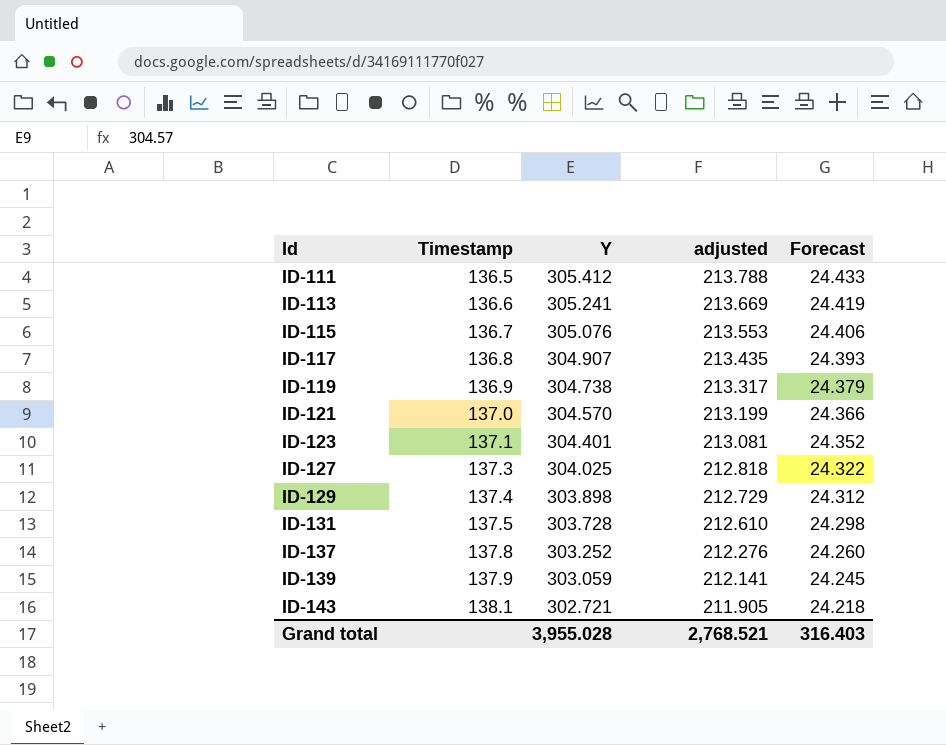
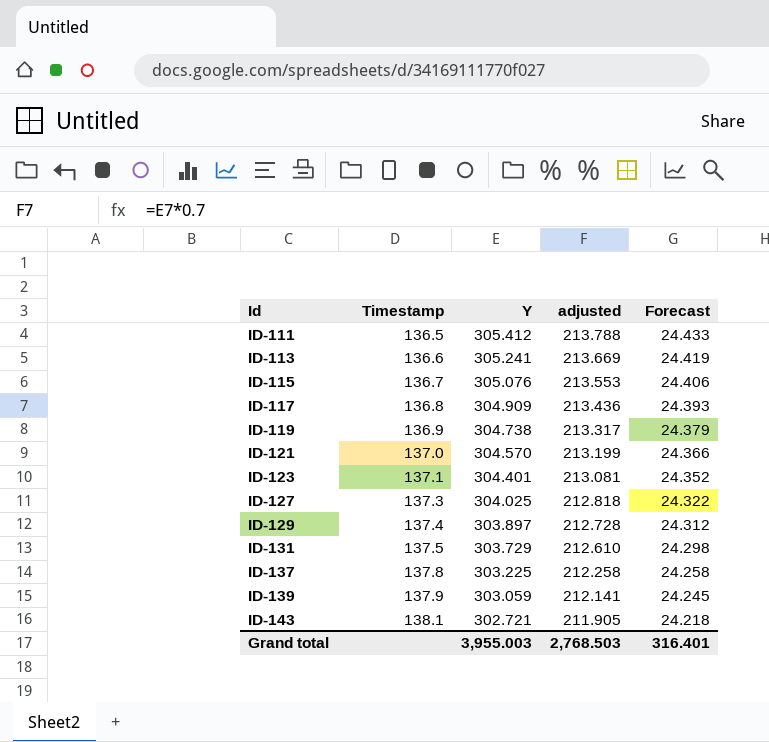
ID-117 | Y: 304.907 -> 304.909
ID-117 | adjusted: 213.435 -> 213.436
ID-129 | Y: 303.898 -> 303.897
ID-129 | adjusted: 212.729 -> 212.728
ID-131 | Y: 303.728 -> 303.729
ID-137 | Y: 303.252 -> 303.225
ID-137 | adjusted: 212.276 -> 212.258
ID-137 | Forecast: 24.260 -> 24.258
Grand total | Y: 3,955.028 -> 3,955.003
Grand total | adjusted: 2,768.521 -> 2,768.503
Grand total | Forecast: 316.403 -> 316.401

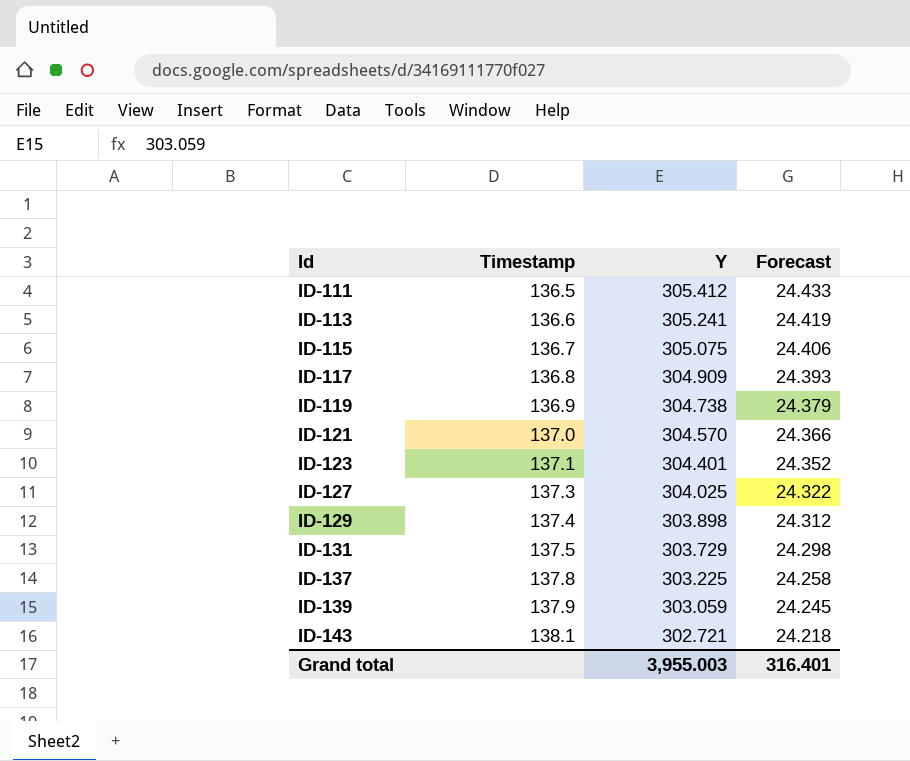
column adjusted | formula: [Y] * 0.7 -> none
ID-115 | Y: 305.076 -> 305.075
ID-129 | Y: 303.897 -> 303.898

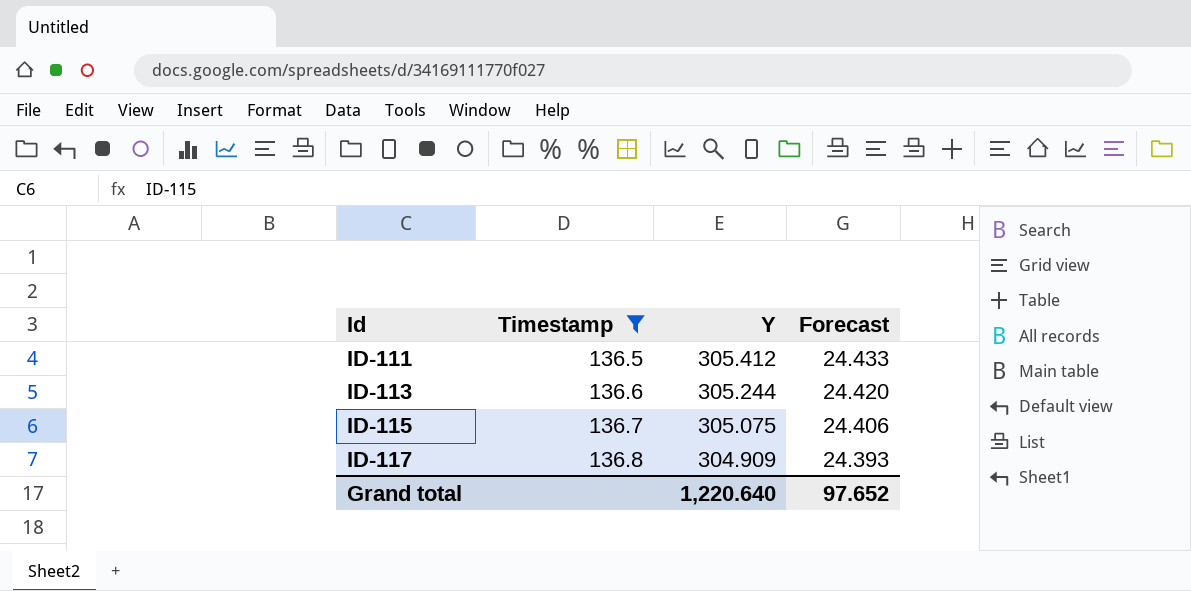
filter: none -> Timestamp <= 136.8
ID-113 | Y: 305.241 -> 305.244
ID-113 | Forecast: 24.419 -> 24.420
Grand total | Y: 3,955.003 -> 1,220.640
Grand total | Forecast: 316.401 -> 97.652

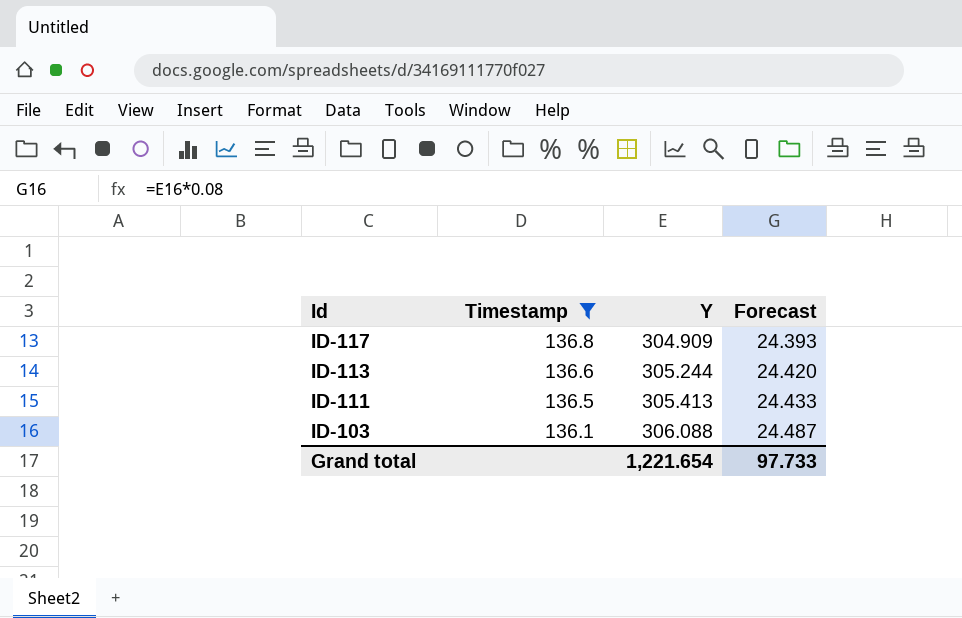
row order: Id ascending -> Id descending
row ID-115: 136.7 | 305.075 | 24.406 -> none
ID-111 | Y: 305.412 -> 305.413
row ID-103: none -> 136.1 | 306.088 | 24.487
Grand total | Y: 1,220.640 -> 1,221.654
Grand total | Forecast: 97.652 -> 97.733

